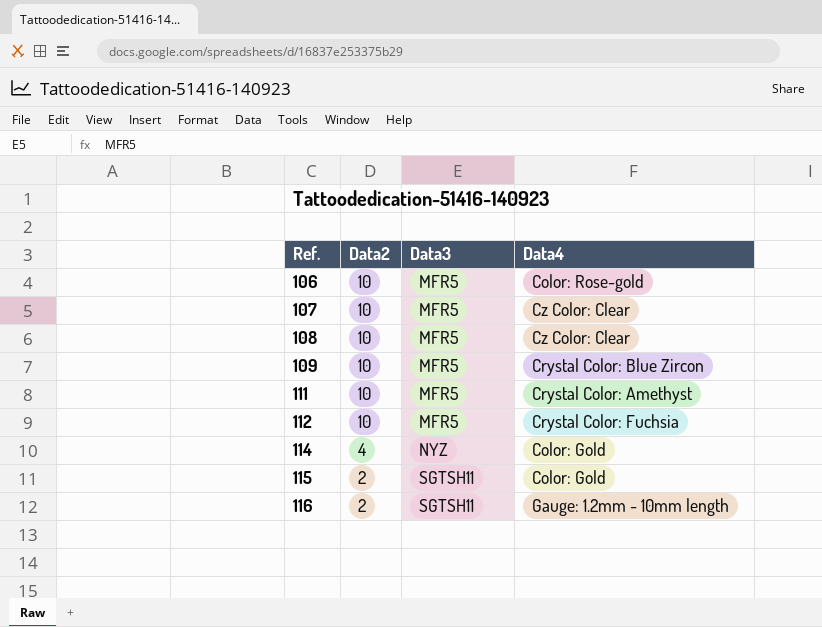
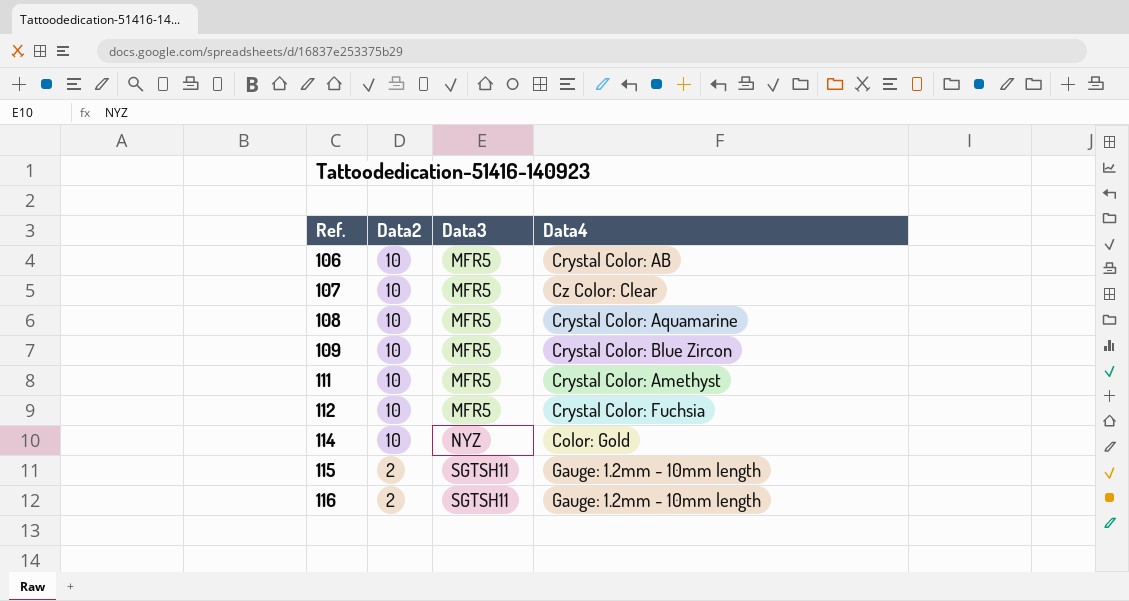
106 | Data4: Color: Rose-gold -> Crystal Color: AB
108 | Data4: Cz Color: Clear -> Crystal Color: Aquamarine
114 | Data2: 4 -> 10
115 | Data4: Color: Gold -> Gauge: 1.2mm - 10mm length

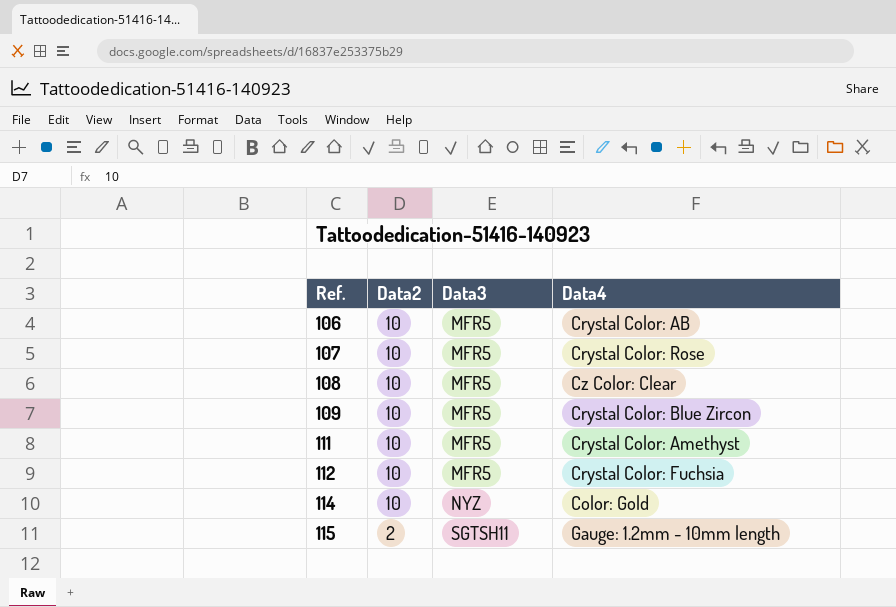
row 116: 2 | SGTSH11 | Gauge: 1.2mm - 10mm length -> none
107 | Data4: Cz Color: Clear -> Crystal Color: Rose
108 | Data4: Crystal Color: Aquamarine -> Cz Color: Clear

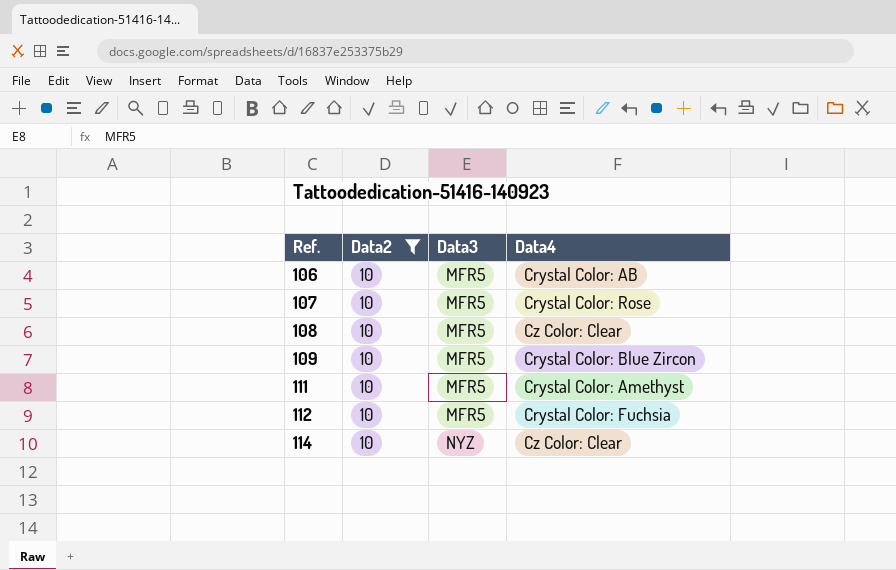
filter: none -> Data2 = 10
114 | Data4: Color: Gold -> Cz Color: Clear

